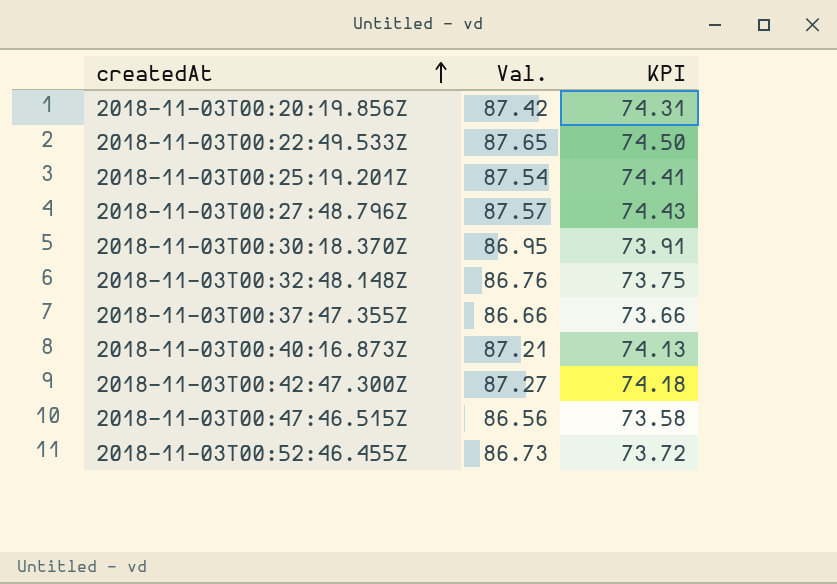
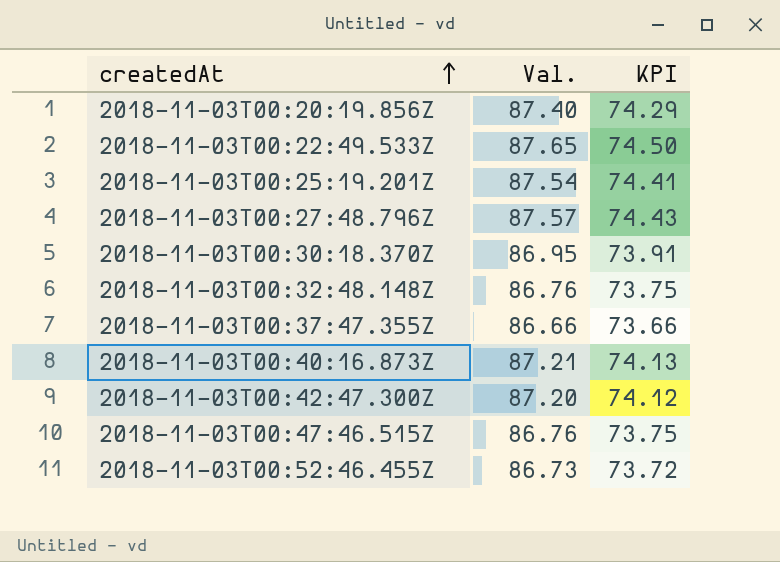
2018-11-03T00:20:19.856Z | Val.: 87.42 -> 87.40
2018-11-03T00:20:19.856Z | KPI: 74.31 -> 74.29
2018-11-03T00:42:47.300Z | Val.: 87.27 -> 87.20
2018-11-03T00:42:47.300Z | KPI: 74.18 -> 74.12
2018-11-03T00:47:46.515Z | Val.: 86.56 -> 86.76
2018-11-03T00:47:46.515Z | KPI: 73.58 -> 73.75

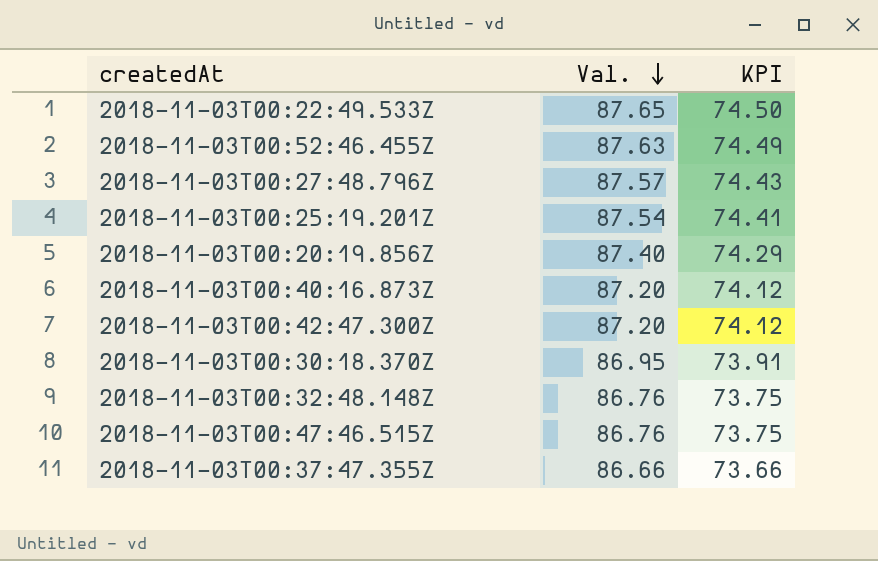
row order: createdAt ascending -> Val. descending
2018-11-03T00:52:46.455Z | Val.: 86.73 -> 87.63
2018-11-03T00:52:46.455Z | KPI: 73.72 -> 74.49
2018-11-03T00:40:16.873Z | Val.: 87.21 -> 87.20
2018-11-03T00:40:16.873Z | KPI: 74.13 -> 74.12

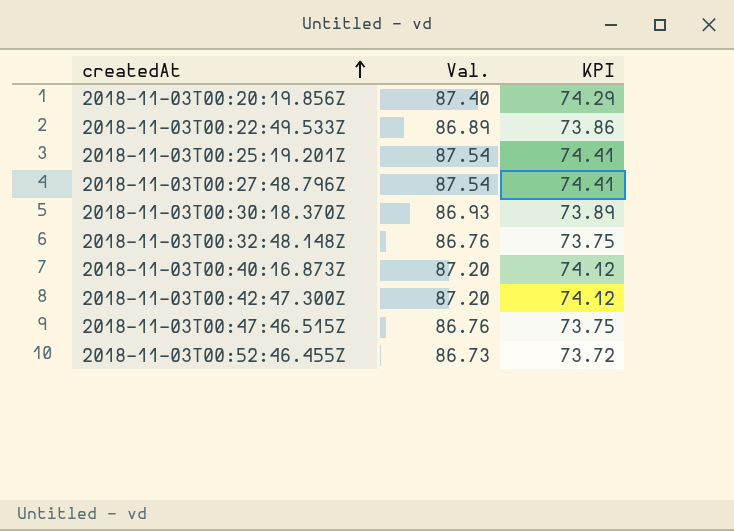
row order: Val. descending -> createdAt ascending
row 2018-11-03T00:37:47.355Z: 86.66 | 73.66 -> none
2018-11-03T00:22:49.533Z | Val.: 87.65 -> 86.89
2018-11-03T00:22:49.533Z | KPI: 74.50 -> 73.86
2018-11-03T00:27:48.796Z | Val.: 87.57 -> 87.54
2018-11-03T00:27:48.796Z | KPI: 74.43 -> 74.41
2018-11-03T00:30:18.370Z | Val.: 86.95 -> 86.93
2018-11-03T00:30:18.370Z | KPI: 73.91 -> 73.89
2018-11-03T00:52:46.455Z | Val.: 87.63 -> 86.73
2018-11-03T00:52:46.455Z | KPI: 74.49 -> 73.72

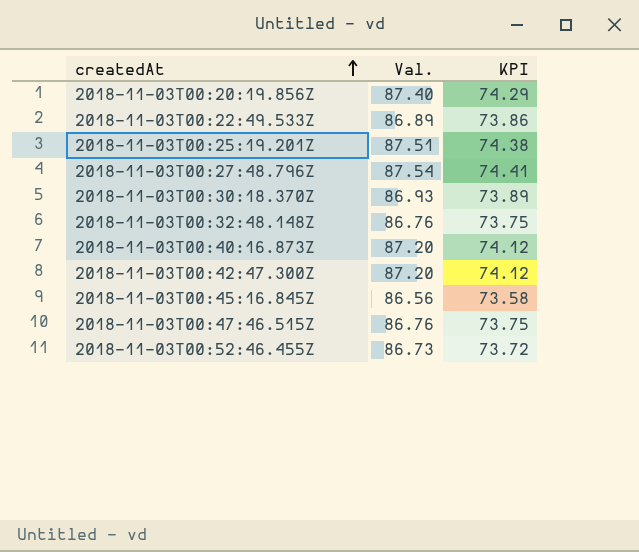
2018-11-03T00:25:19.201Z | Val.: 87.54 -> 87.51
2018-11-03T00:25:19.201Z | KPI: 74.41 -> 74.38
row 2018-11-03T00:45:16.845Z: none -> 86.56 | 73.58

